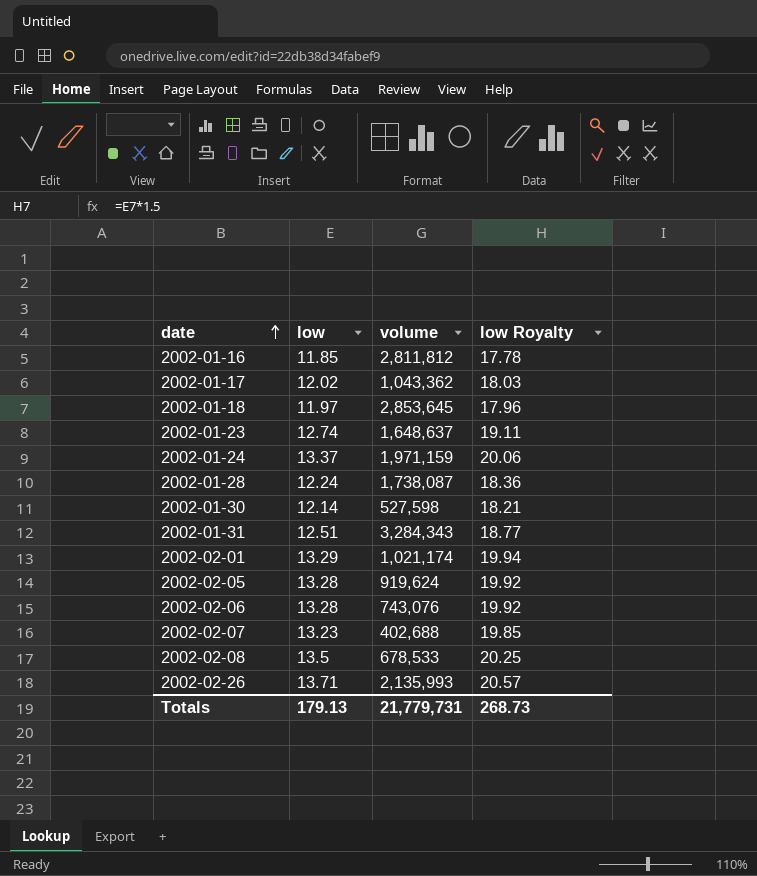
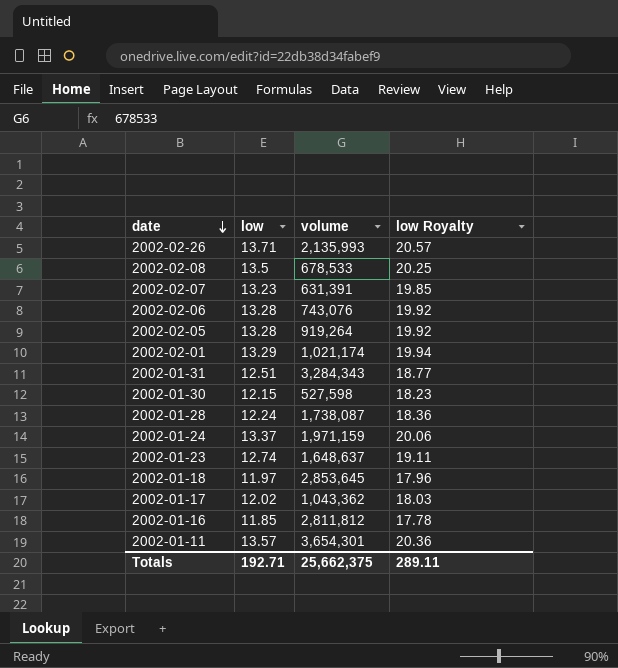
row order: date ascending -> date descending
2002-02-07 | volume: 402,688 -> 631,391
2002-02-05 | volume: 919,624 -> 919,264
2002-01-30 | low: 12.14 -> 12.15
2002-01-30 | low Royalty: 18.21 -> 18.23
row 2002-01-11: none -> 13.57 | 3,654,301 | 20.36
Totals | low: 179.13 -> 192.71
Totals | volume: 21,779,731 -> 25,662,375
Totals | low Royalty: 268.73 -> 289.11

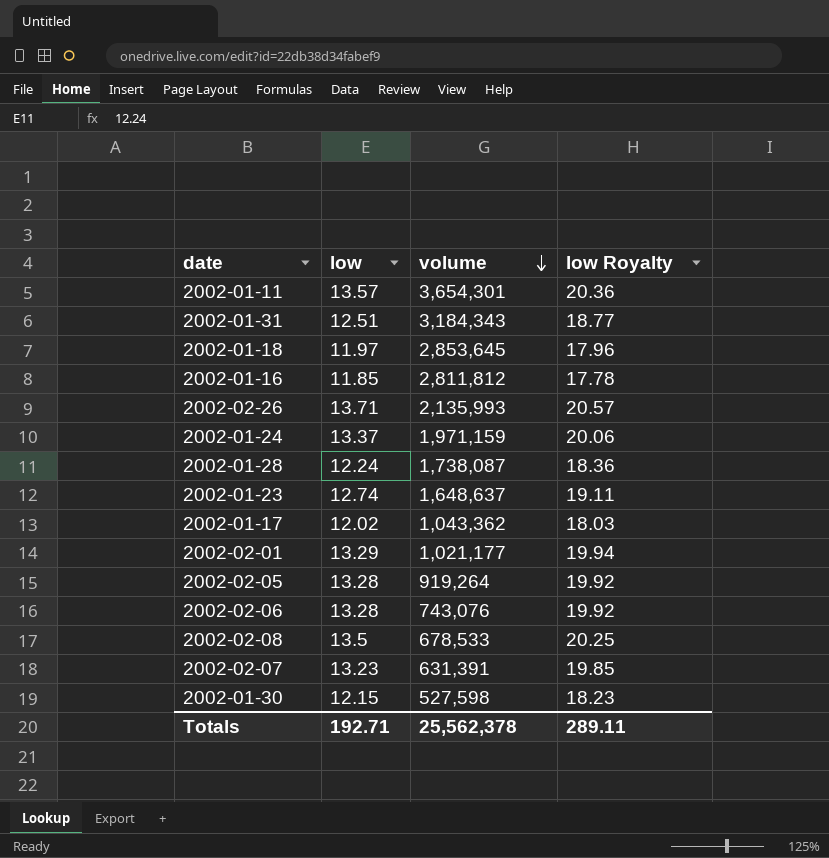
row order: date descending -> volume descending
2002-01-31 | volume: 3,284,343 -> 3,184,343
2002-02-01 | volume: 1,021,174 -> 1,021,177
Totals | volume: 25,662,375 -> 25,562,378

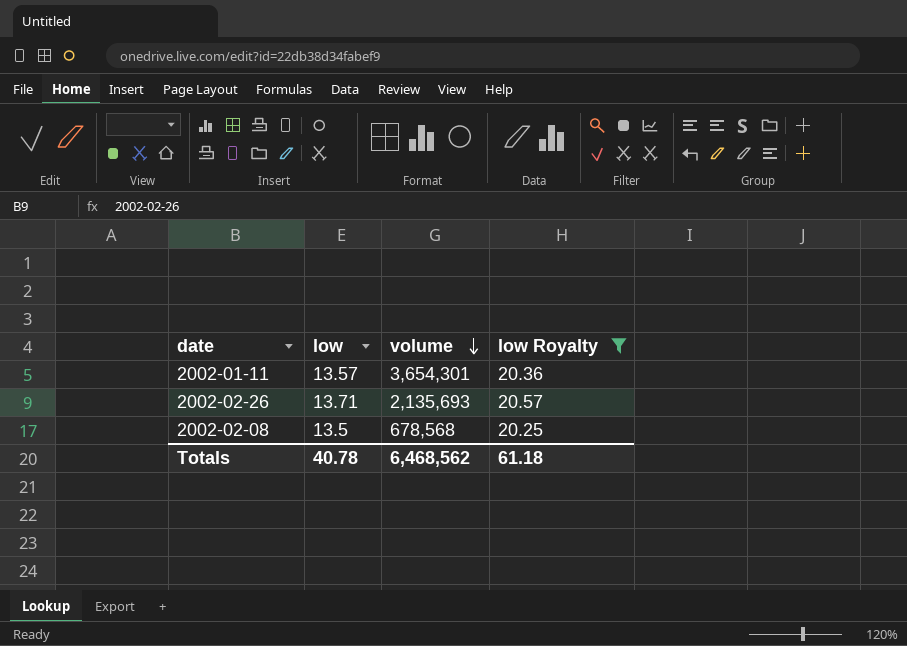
filter: none -> low Royalty >= 20.25
2002-02-26 | volume: 2,135,993 -> 2,135,693
2002-02-08 | volume: 678,533 -> 678,568
Totals | low: 192.71 -> 40.78
Totals | volume: 25,562,378 -> 6,468,562
Totals | low Royalty: 289.11 -> 61.18

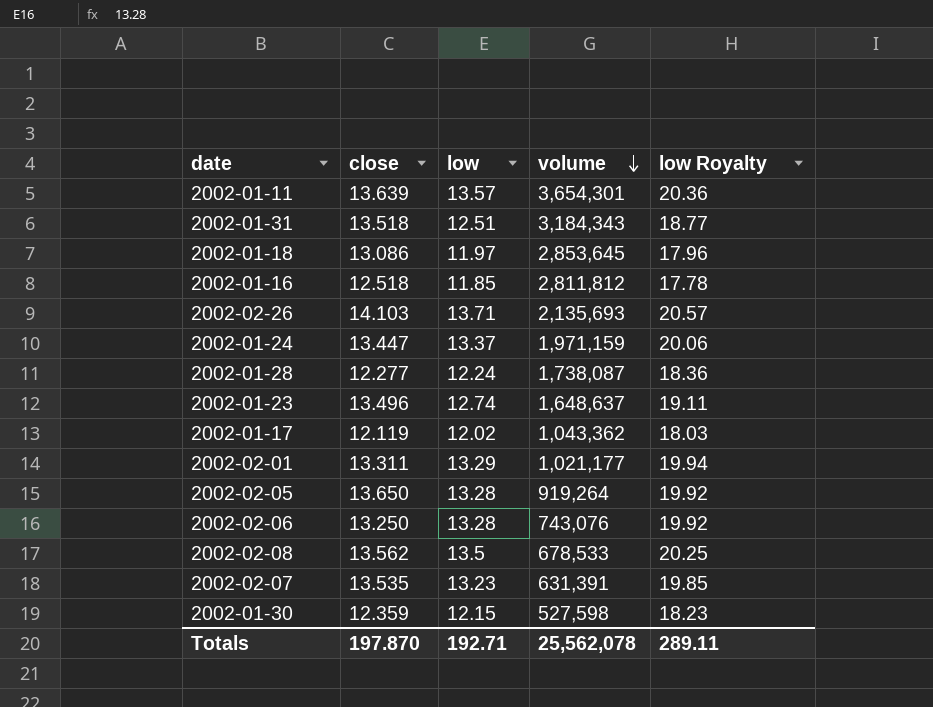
filter: low Royalty >= 20.25 -> none
column close | position: none -> 2
2002-02-08 | volume: 678,568 -> 678,533
Totals | low: 40.78 -> 192.71
Totals | volume: 6,468,562 -> 25,562,078
Totals | low Royalty: 61.18 -> 289.11

